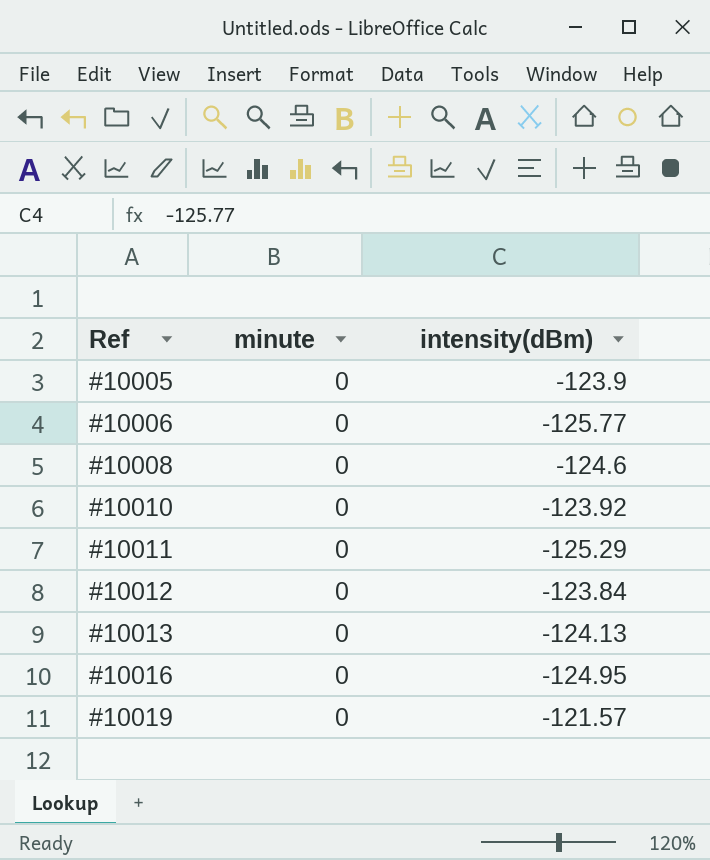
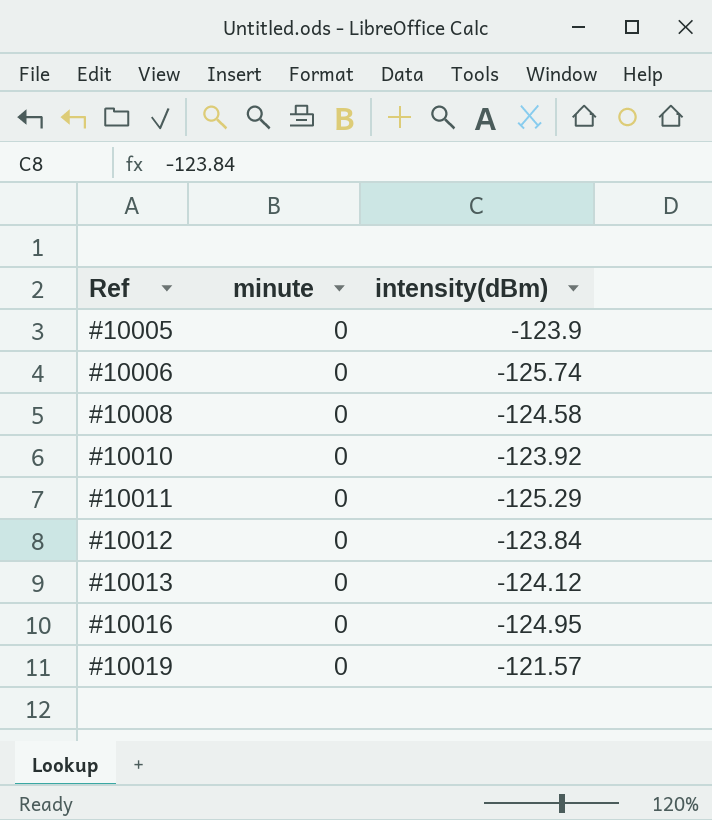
#10006 | intensity(dBm): -125.77 -> -125.74
#10008 | intensity(dBm): -124.6 -> -124.58
#10013 | intensity(dBm): -124.13 -> -124.12

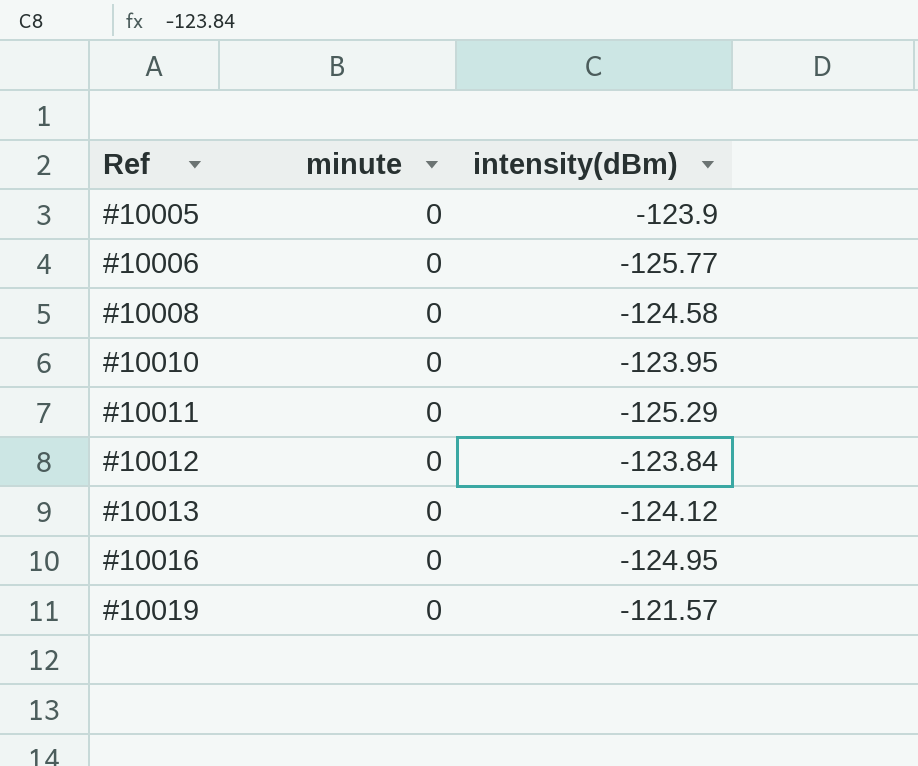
#10006 | intensity(dBm): -125.74 -> -125.77
#10010 | intensity(dBm): -123.92 -> -123.95

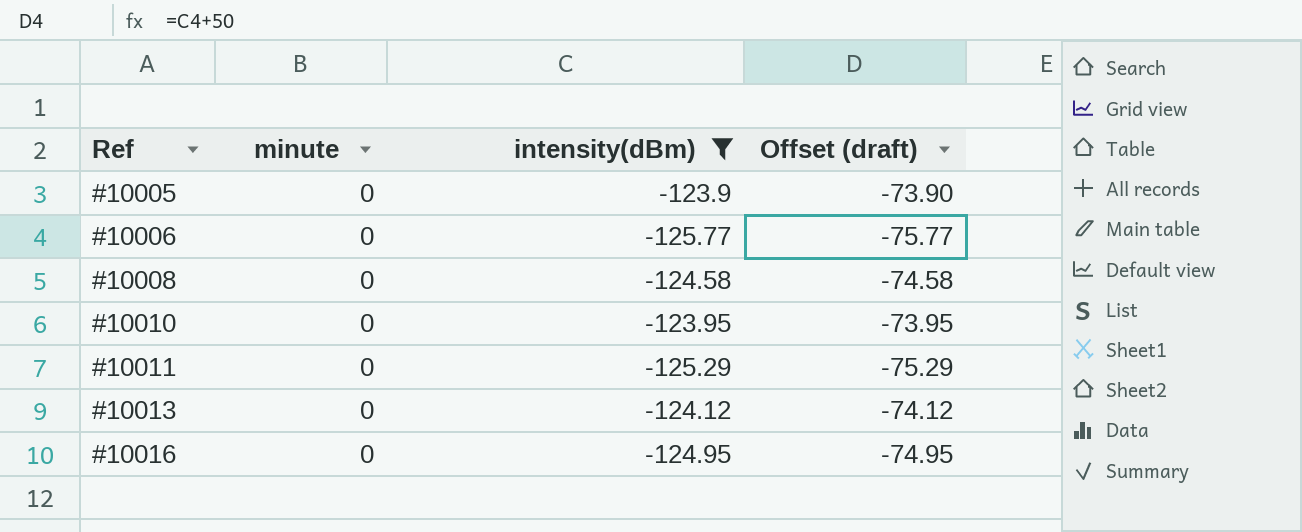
filter: none -> intensity(dBm) <= -123.9
column Offset (draft) | formula: none -> [intensity(dBm)] + 50

